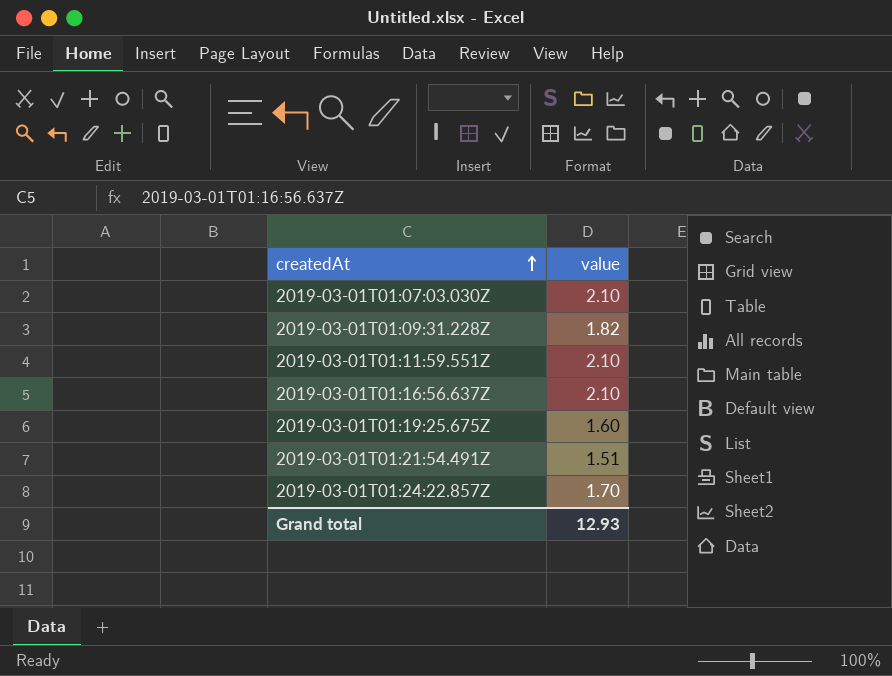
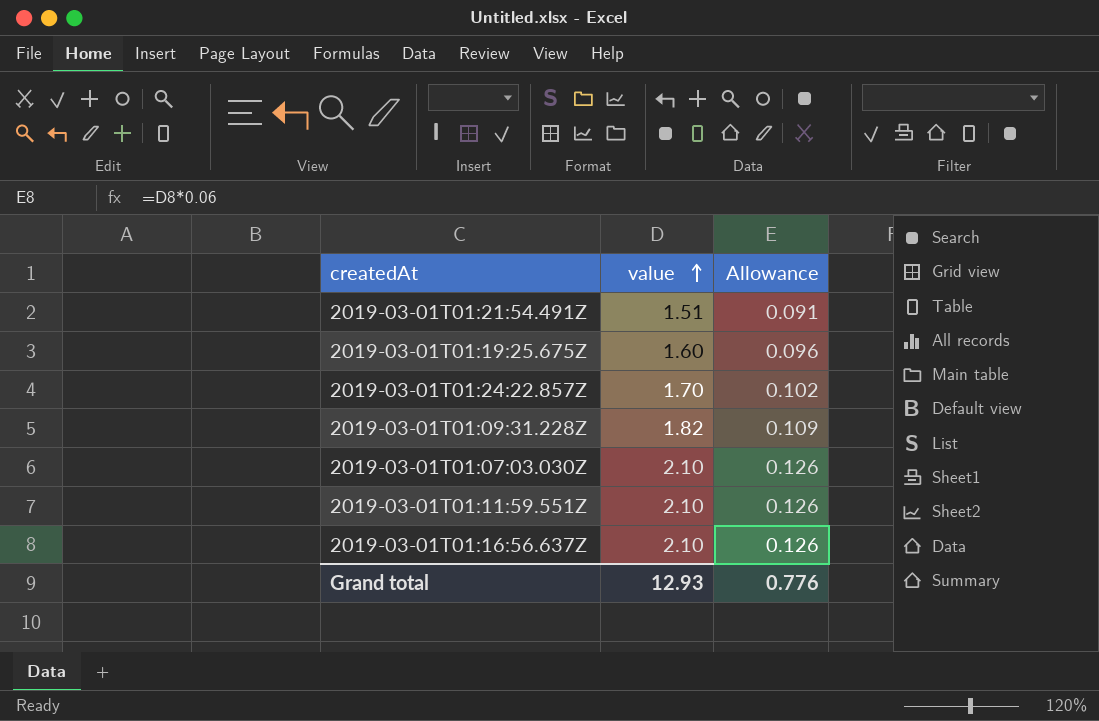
row order: createdAt ascending -> value ascending
column Allowance | formula: none -> [value] * 0.06

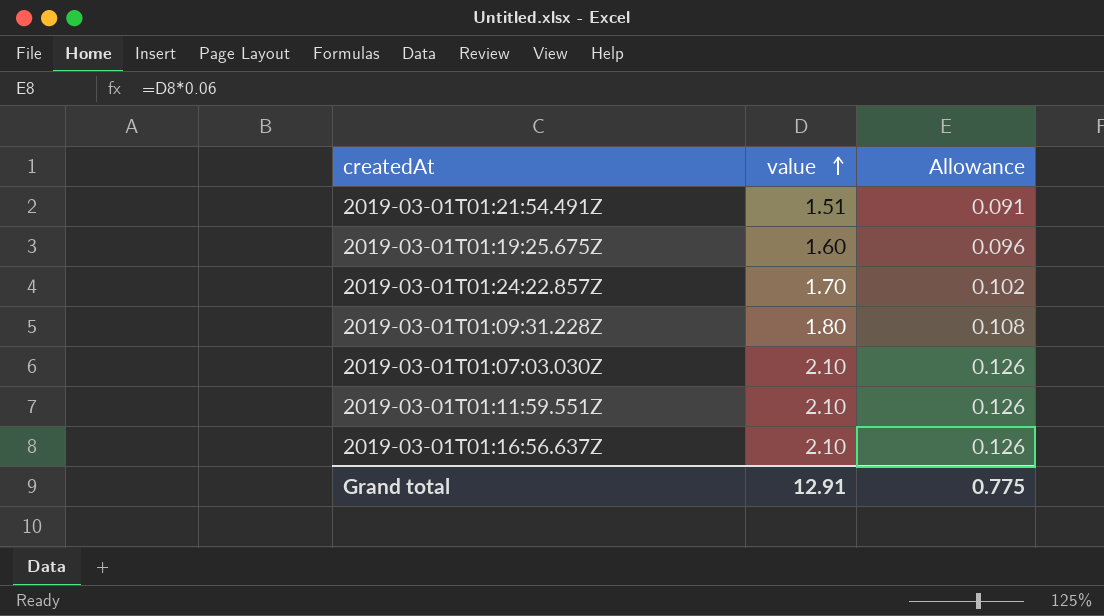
2019-03-01T01:09:31.228Z | value: 1.82 -> 1.80
2019-03-01T01:09:31.228Z | Allowance: 0.109 -> 0.108
Grand total | value: 12.93 -> 12.91
Grand total | Allowance: 0.776 -> 0.775

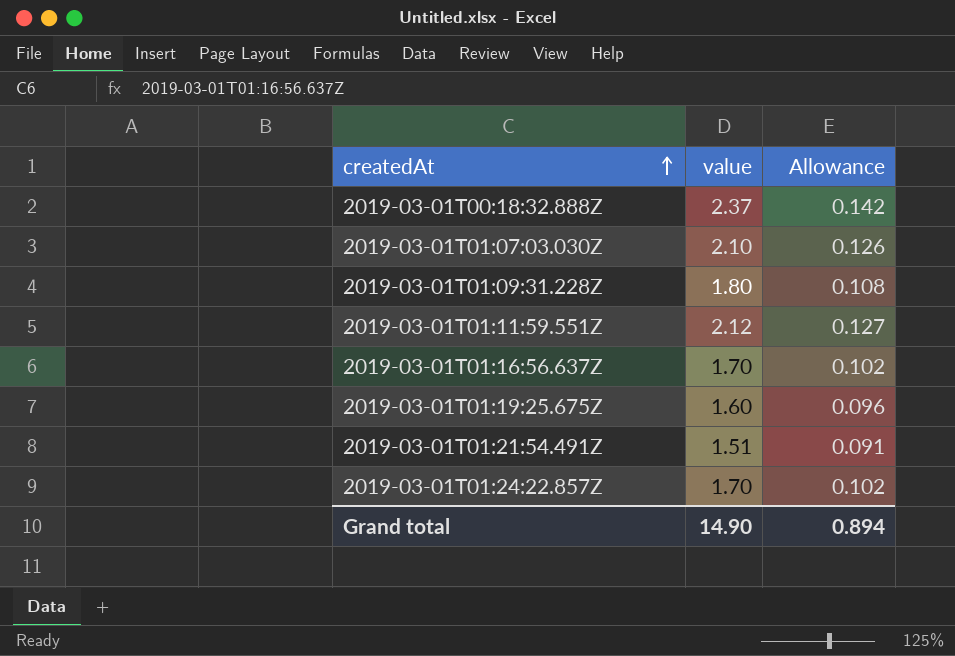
row order: value ascending -> createdAt ascending
row 2019-03-01T00:18:32.888Z: none -> 2.37 | 0.142
2019-03-01T01:11:59.551Z | value: 2.10 -> 2.12
2019-03-01T01:11:59.551Z | Allowance: 0.126 -> 0.127
2019-03-01T01:16:56.637Z | value: 2.10 -> 1.70
2019-03-01T01:16:56.637Z | Allowance: 0.126 -> 0.102
Grand total | value: 12.91 -> 14.90
Grand total | Allowance: 0.775 -> 0.894

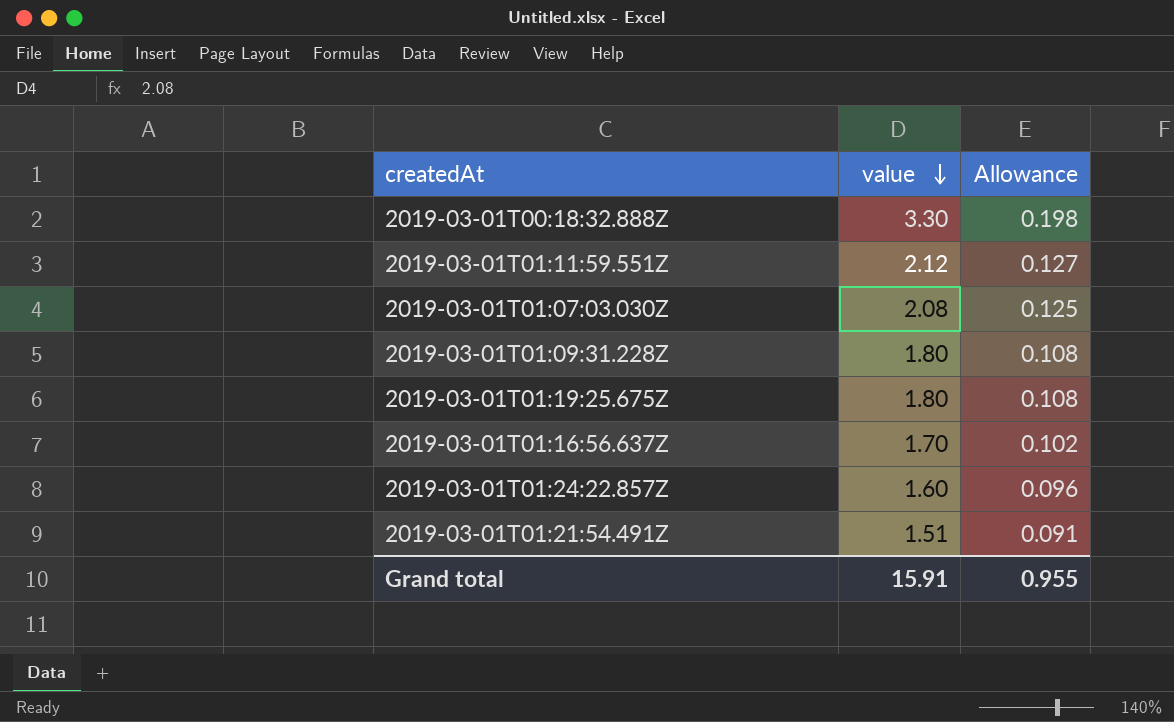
row order: createdAt ascending -> value descending
2019-03-01T00:18:32.888Z | value: 2.37 -> 3.30
2019-03-01T00:18:32.888Z | Allowance: 0.142 -> 0.198
2019-03-01T01:07:03.030Z | value: 2.10 -> 2.08
2019-03-01T01:07:03.030Z | Allowance: 0.126 -> 0.125
2019-03-01T01:19:25.675Z | value: 1.60 -> 1.80
2019-03-01T01:19:25.675Z | Allowance: 0.096 -> 0.108
2019-03-01T01:24:22.857Z | value: 1.70 -> 1.60
2019-03-01T01:24:22.857Z | Allowance: 0.102 -> 0.096
Grand total | value: 14.90 -> 15.91
Grand total | Allowance: 0.894 -> 0.955

